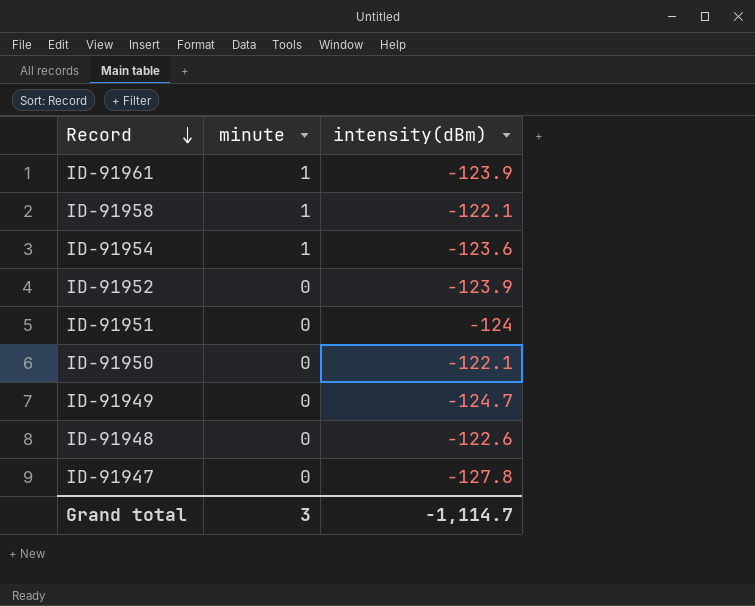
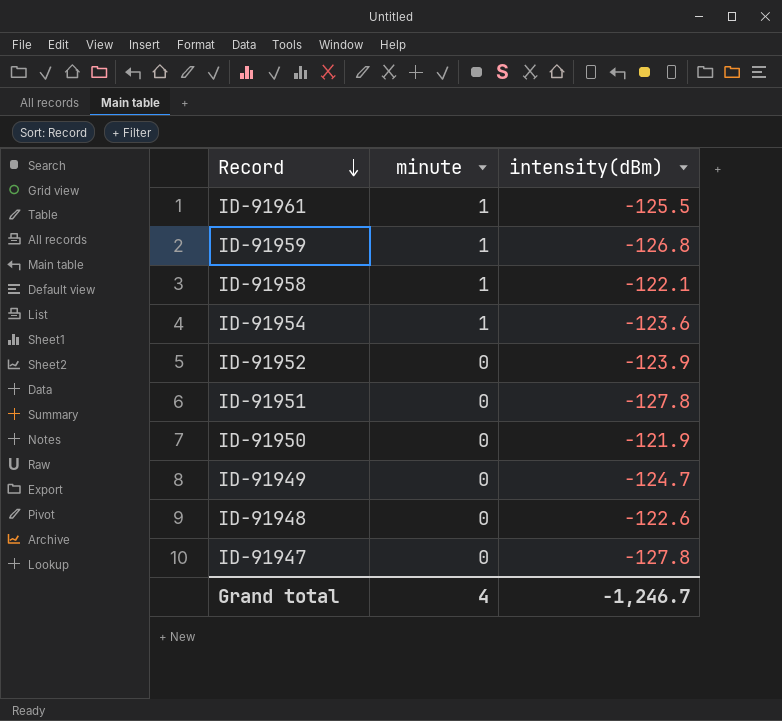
ID-91961 | intensity(dBm): -123.9 -> -125.5
row ID-91959: none -> 1 | -126.8
ID-91951 | intensity(dBm): -124 -> -127.8
ID-91950 | intensity(dBm): -122.1 -> -121.9
Grand total | minute: 3 -> 4
Grand total | intensity(dBm): -1,114.7 -> -1,246.7

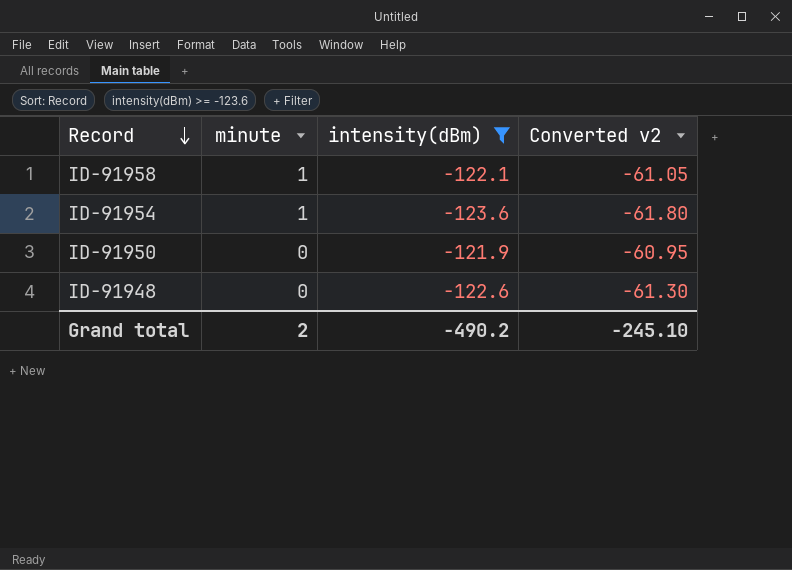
filter: none -> intensity(dBm) >= -123.6
column Converted v2 | formula: none -> [intensity(dBm)] * 0.5
Grand total | minute: 4 -> 2
Grand total | intensity(dBm): -1,246.7 -> -490.2

